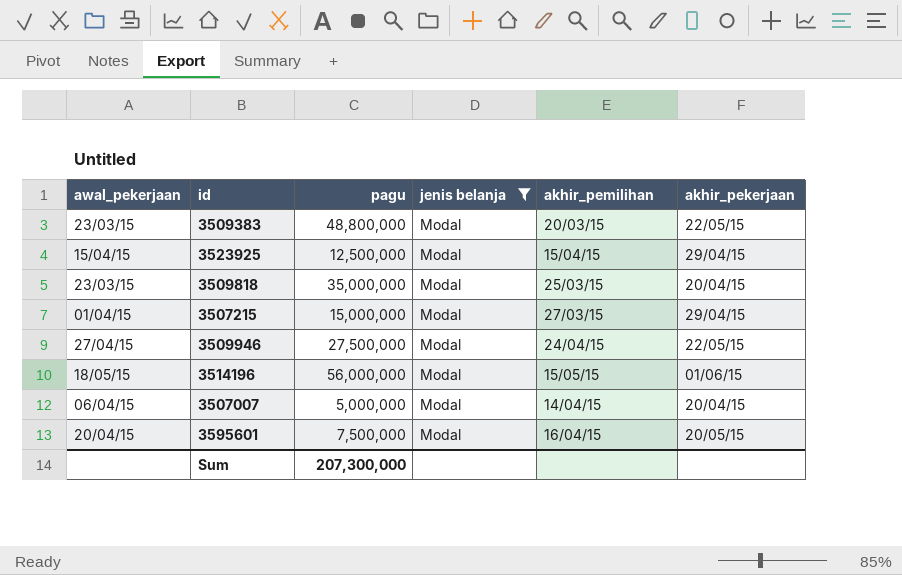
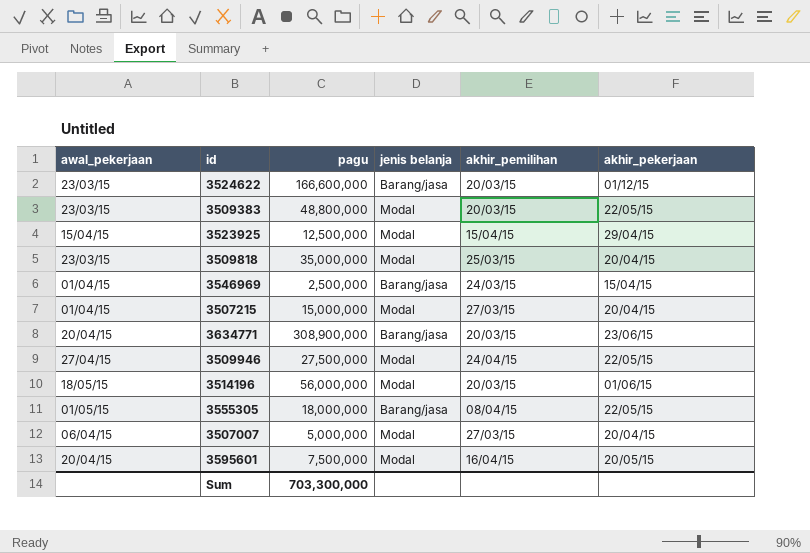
filter: jenis belanja = Modal -> none
3507215 | akhir_pekerjaan: 29/04/15 -> 20/04/15
3514196 | akhir_pemilihan: 15/05/15 -> 20/03/15
3507007 | akhir_pemilihan: 14/04/15 -> 27/03/15
Sum | pagu: 207,300,000 -> 703,300,000

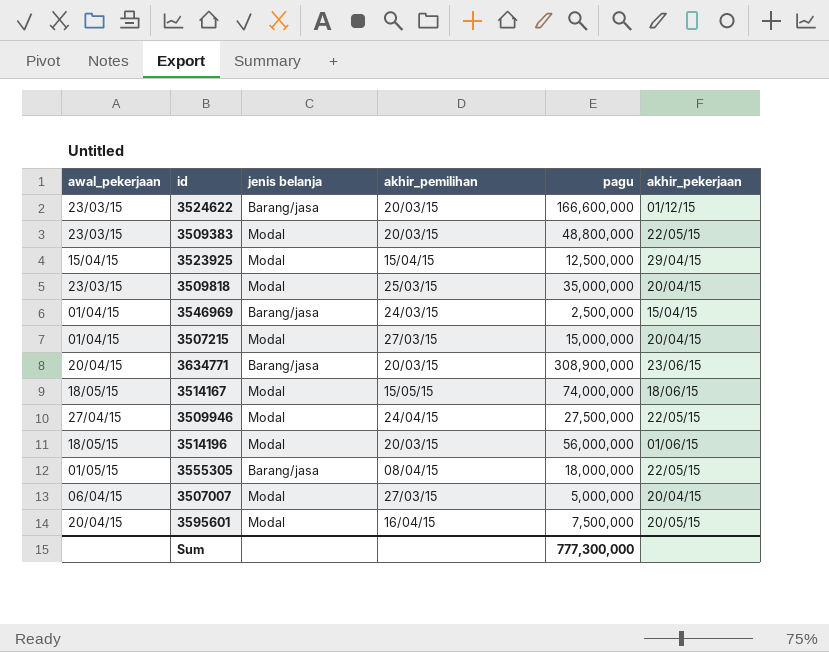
column pagu | position: 3 -> 5
row 3514167: none -> 18/05/15 | Modal | 15/05/15 | 74,000,000 | 18/06/15
Sum | pagu: 703,300,000 -> 777,300,000

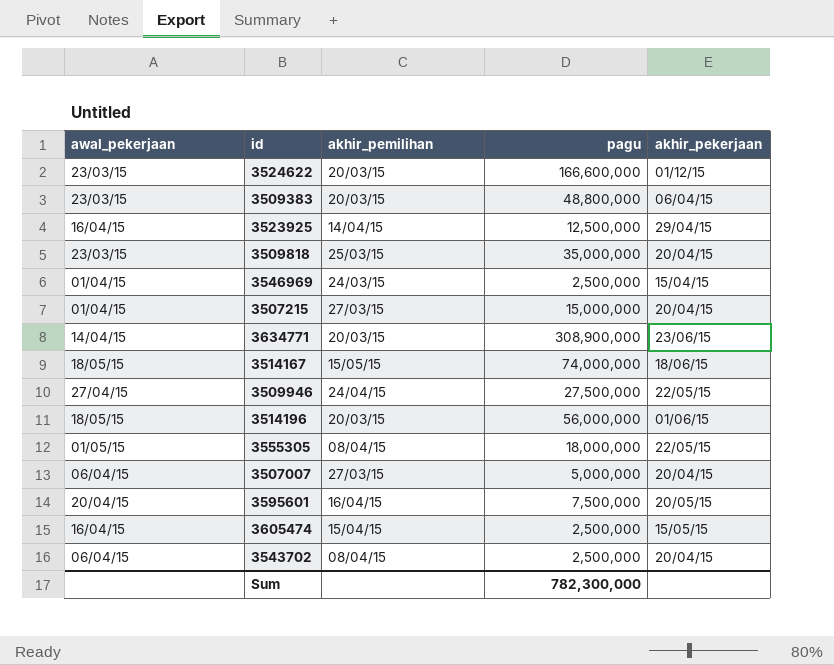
column jenis belanja | position: 3 -> none
3509383 | akhir_pekerjaan: 22/05/15 -> 06/04/15
3523925 | awal_pekerjaan: 15/04/15 -> 16/04/15
3523925 | akhir_pemilihan: 15/04/15 -> 14/04/15
3634771 | awal_pekerjaan: 20/04/15 -> 14/04/15
row 3605474: none -> 16/04/15 | 15/04/15 | 2,500,000 | 15/05/15
row 3543702: none -> 06/04/15 | 08/04/15 | 2,500,000 | 20/04/15
Sum | pagu: 777,300,000 -> 782,300,000

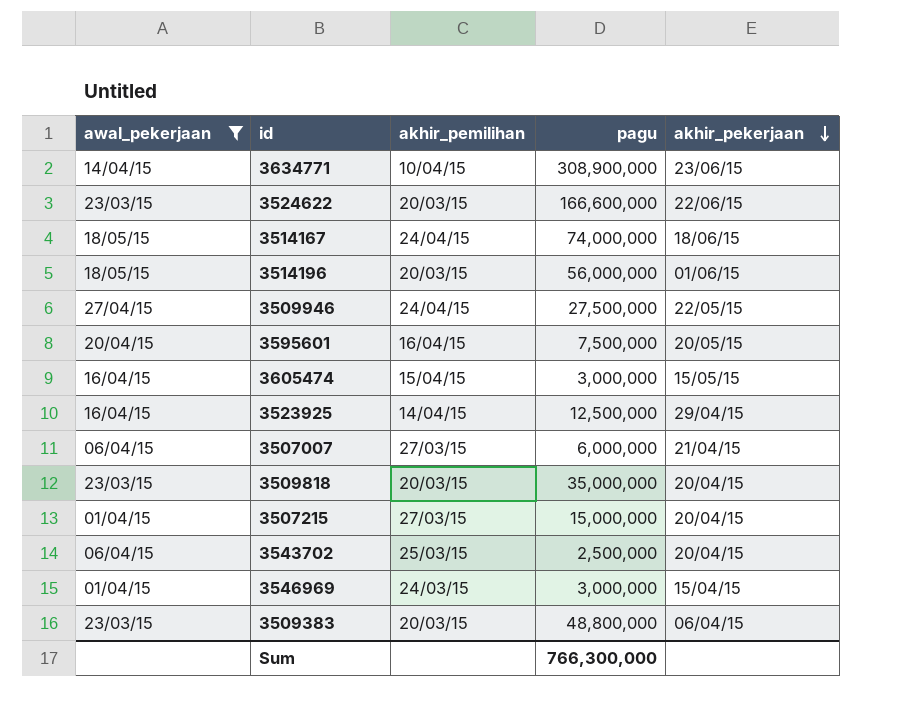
filter: none -> awal_pekerjaan != 01/05/15
row order: none -> akhir_pekerjaan descending
3634771 | akhir_pemilihan: 20/03/15 -> 10/04/15
3524622 | akhir_pekerjaan: 01/12/15 -> 22/06/15
3514167 | akhir_pemilihan: 15/05/15 -> 24/04/15
3605474 | pagu: 2,500,000 -> 3,000,000
3507007 | pagu: 5,000,000 -> 6,000,000
3507007 | akhir_pekerjaan: 20/04/15 -> 21/04/15
3509818 | akhir_pemilihan: 25/03/15 -> 20/03/15
3543702 | akhir_pemilihan: 08/04/15 -> 25/03/15
3546969 | pagu: 2,500,000 -> 3,000,000
Sum | pagu: 782,300,000 -> 766,300,000

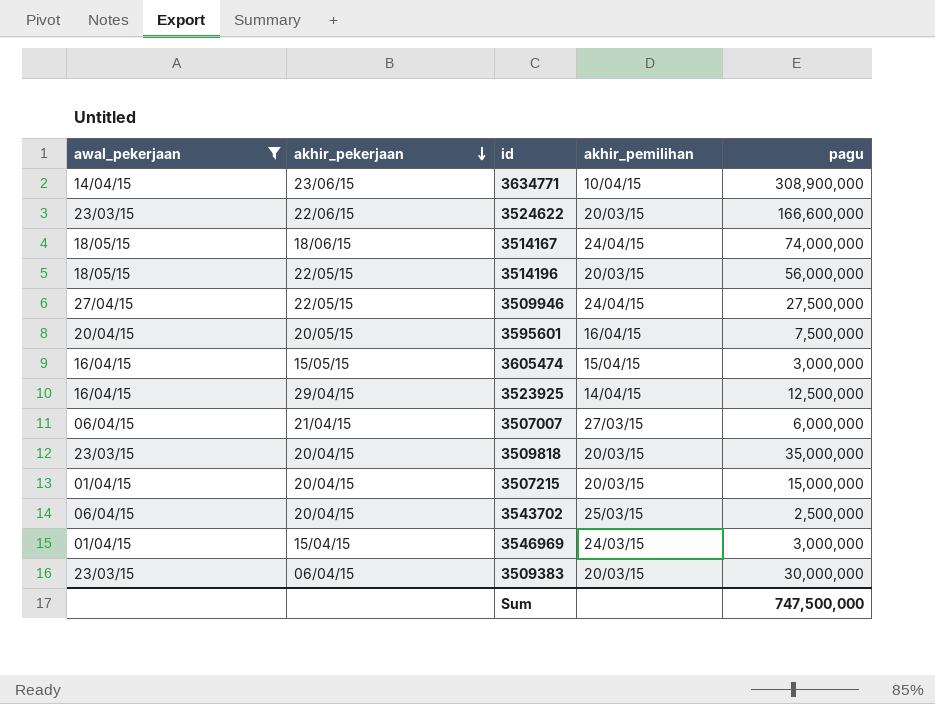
column akhir_pekerjaan | position: 5 -> 2
3514196 | akhir_pekerjaan: 01/06/15 -> 22/05/15
3507215 | akhir_pemilihan: 27/03/15 -> 20/03/15
3509383 | pagu: 48,800,000 -> 30,000,000
Sum | pagu: 766,300,000 -> 747,500,000

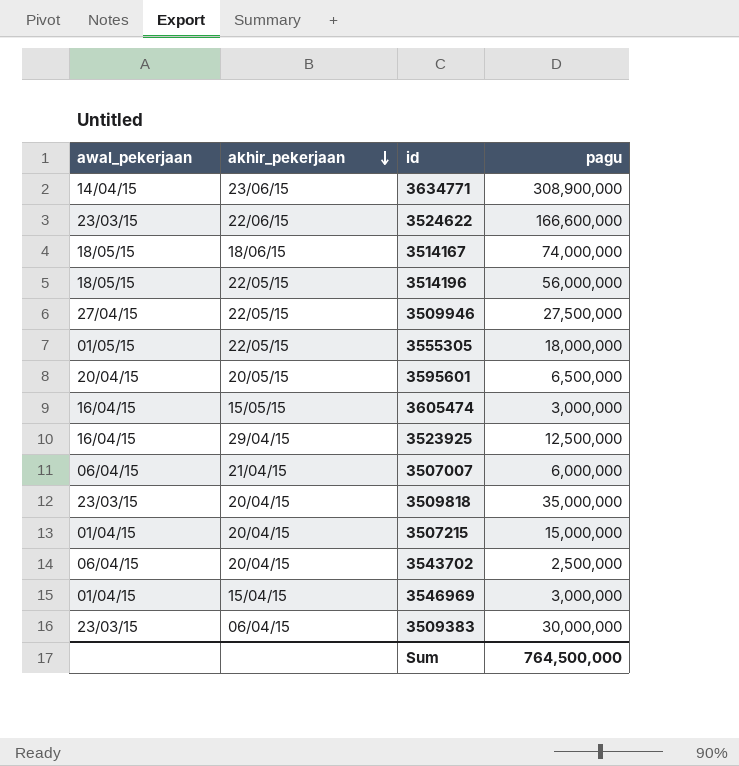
filter: awal_pekerjaan != 01/05/15 -> none
column akhir_pemilihan | position: 4 -> none
3595601 | pagu: 7,500,000 -> 6,500,000
Sum | pagu: 747,500,000 -> 764,500,000

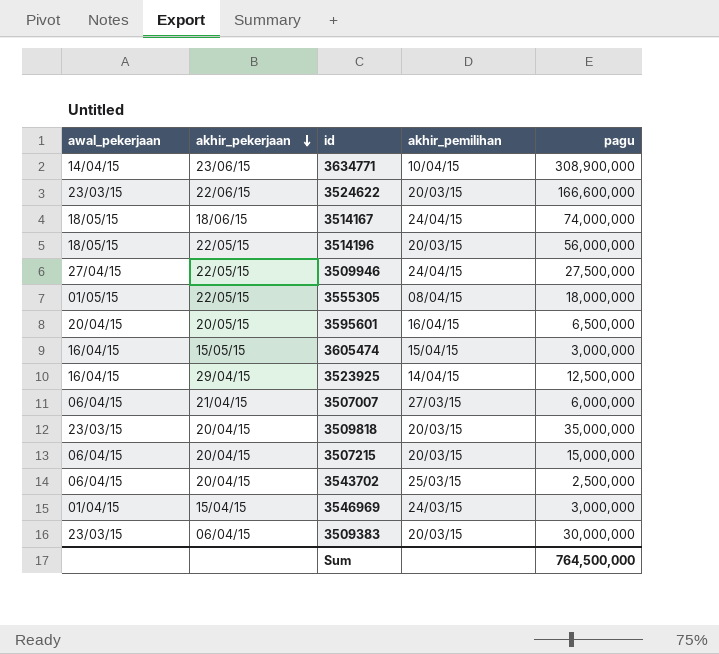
column akhir_pemilihan | position: none -> 4
3507215 | awal_pekerjaan: 01/04/15 -> 06/04/15

